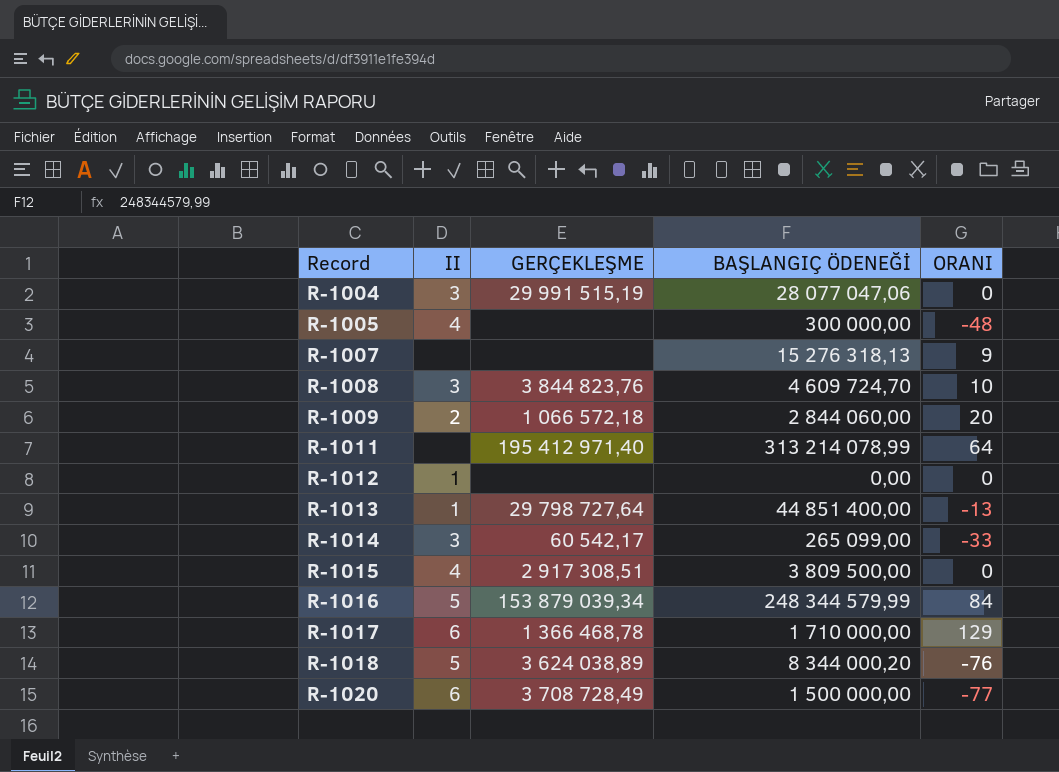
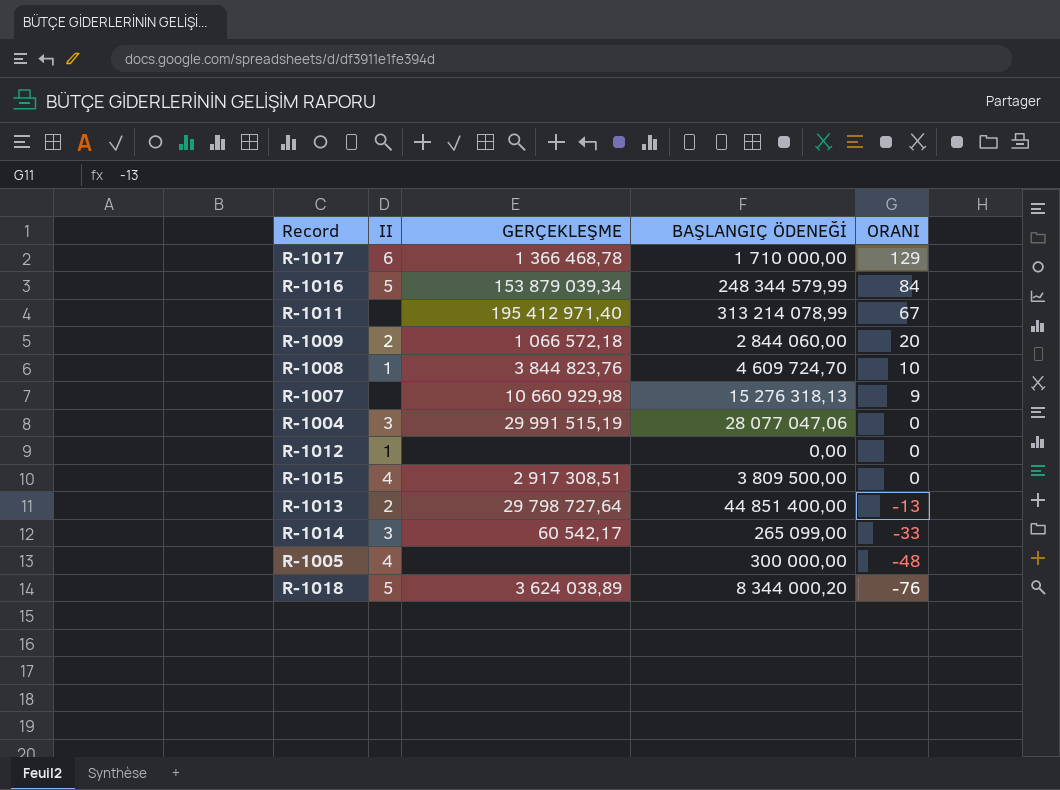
row order: Record ascending -> ORANI descending
row R-1020: 6 | 3 708 728,49 | 1 500 000,00 | -77 -> none
R-1011 | ORANI: 64 -> 67
R-1008 | II: 3 -> 1
R-1007 | GERÇEKLEŞME: none -> 10 660 929,98
R-1013 | II: 1 -> 2

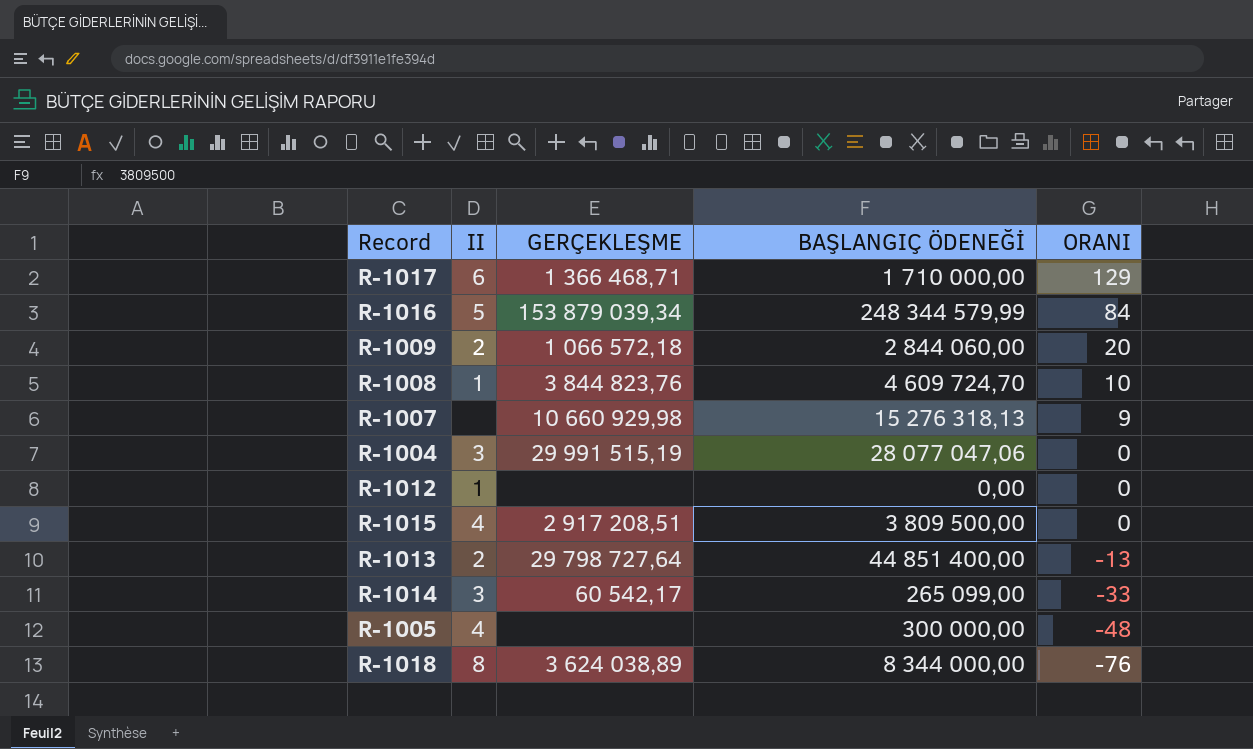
row R-1011: none | 195 412 971,40 | 313 214 078,99 | 67 -> none
R-1017 | GERÇEKLEŞME: 1 366 468,78 -> 1 366 468,71
R-1015 | GERÇEKLEŞME: 2 917 308,51 -> 2 917 208,51
R-1018 | II: 5 -> 8
R-1018 | BAŞLANGIÇ ÖDENEĞİ: 8 344 000,20 -> 8 344 000,00

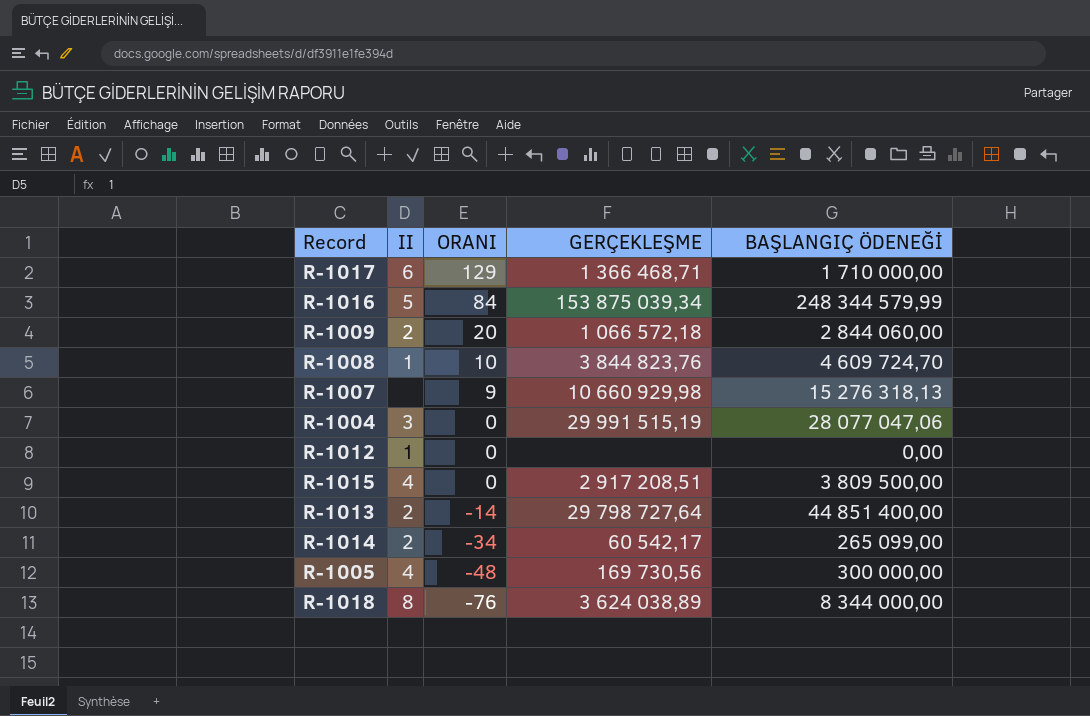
column ORANI | position: 5 -> 3
R-1016 | GERÇEKLEŞME: 153 879 039,34 -> 153 875 039,34
R-1013 | ORANI: -13 -> -14
R-1014 | II: 3 -> 2
R-1014 | ORANI: -33 -> -34
R-1005 | GERÇEKLEŞME: none -> 169 730,56

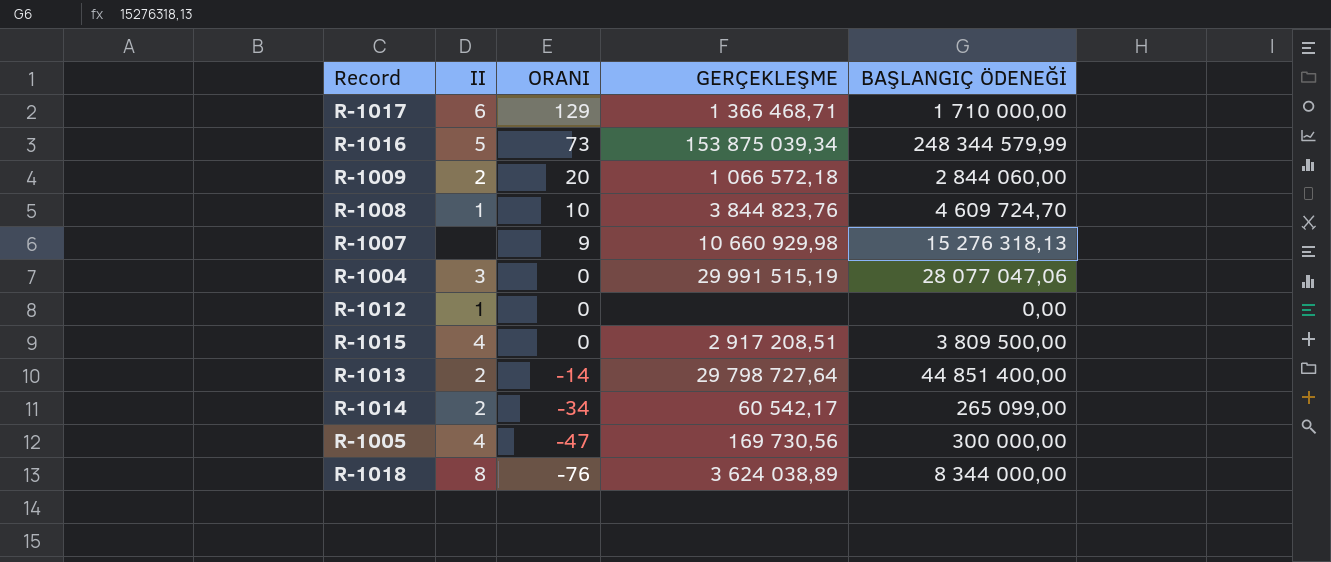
R-1016 | ORANI: 84 -> 73
R-1005 | ORANI: -48 -> -47

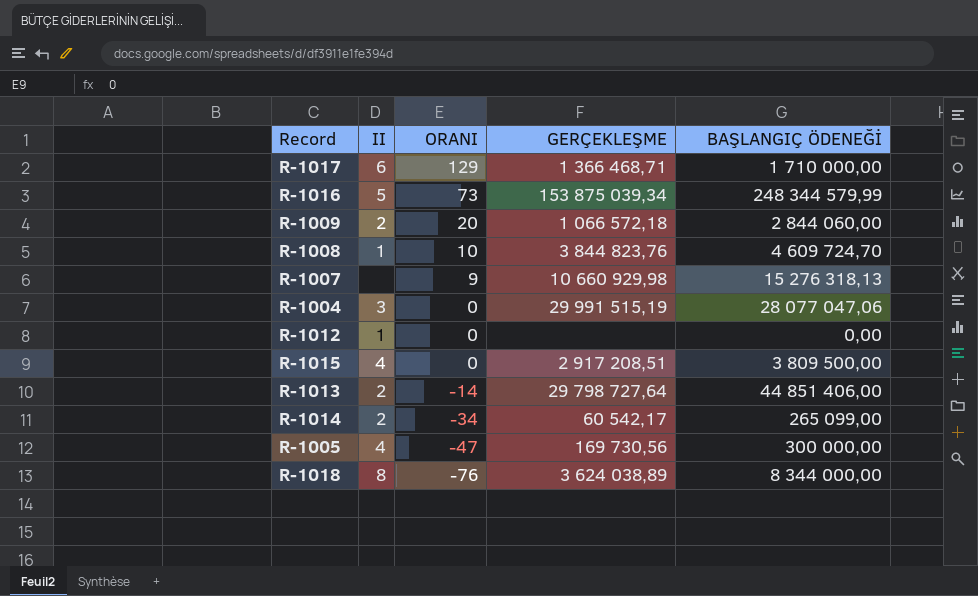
R-1013 | BAŞLANGIÇ ÖDENEĞİ: 44 851 400,00 -> 44 851 406,00

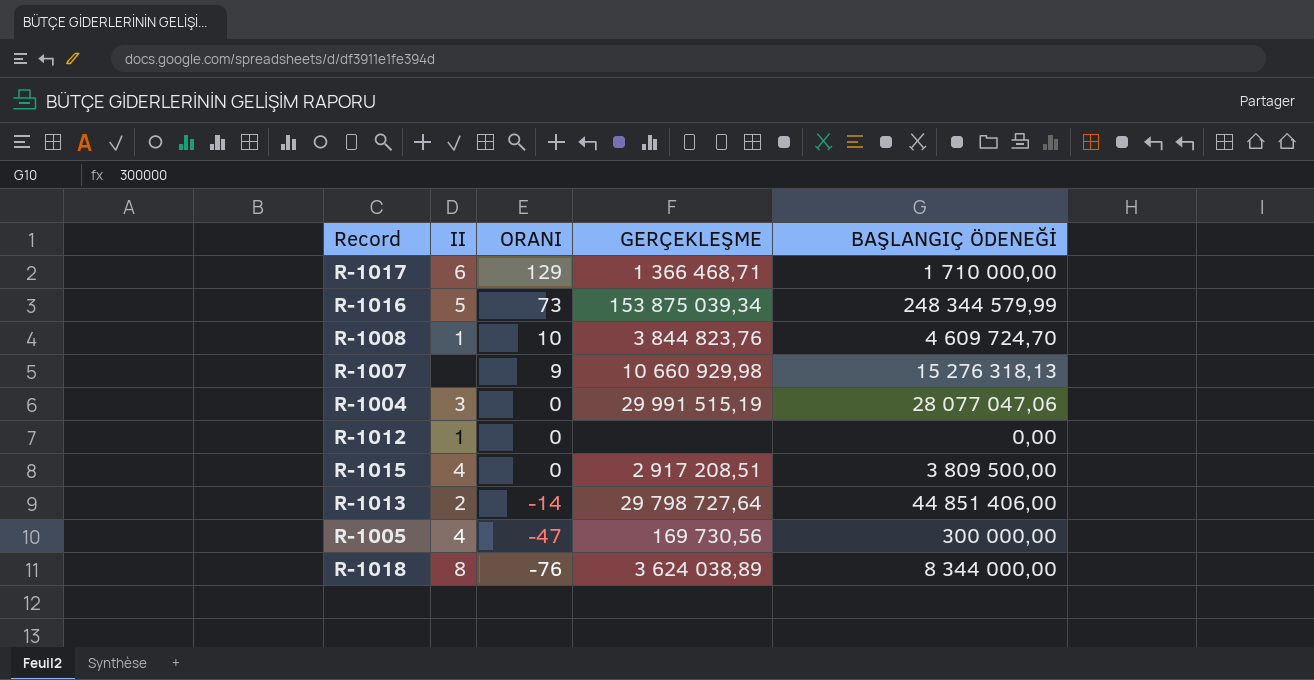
row R-1009: 2 | 20 | 1 066 572,18 | 2 844 060,00 -> none
row R-1014: 2 | -34 | 60 542,17 | 265 099,00 -> none

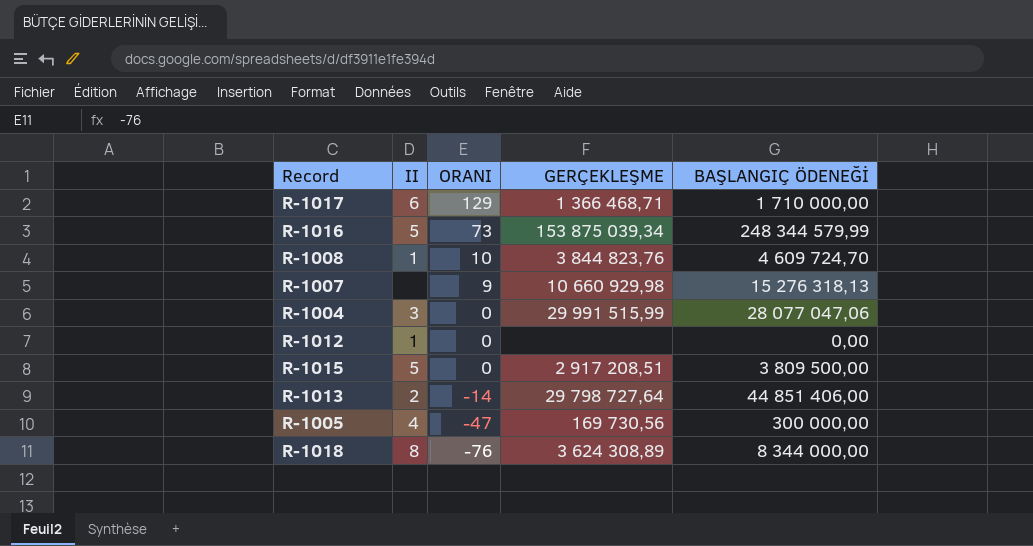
R-1004 | GERÇEKLEŞME: 29 991 515,19 -> 29 991 515,99
R-1015 | II: 4 -> 5
R-1018 | GERÇEKLEŞME: 3 624 038,89 -> 3 624 308,89

